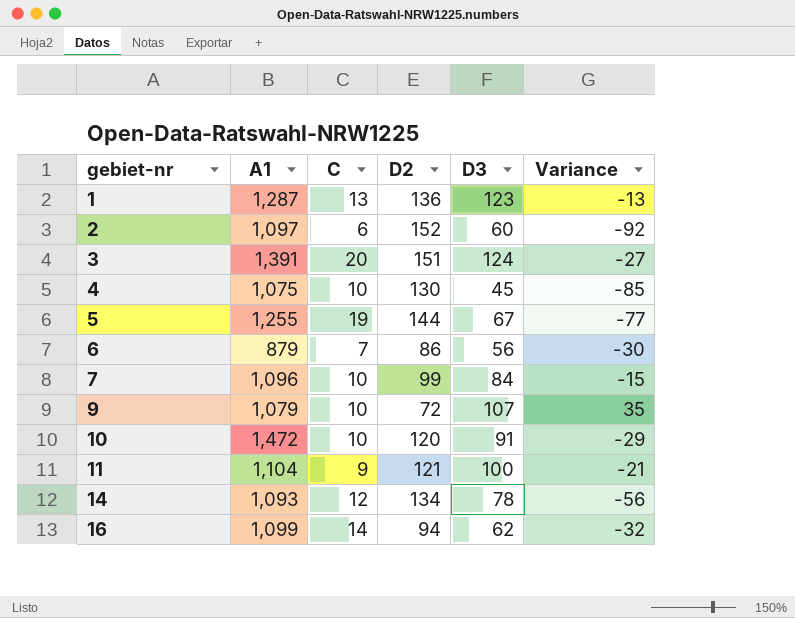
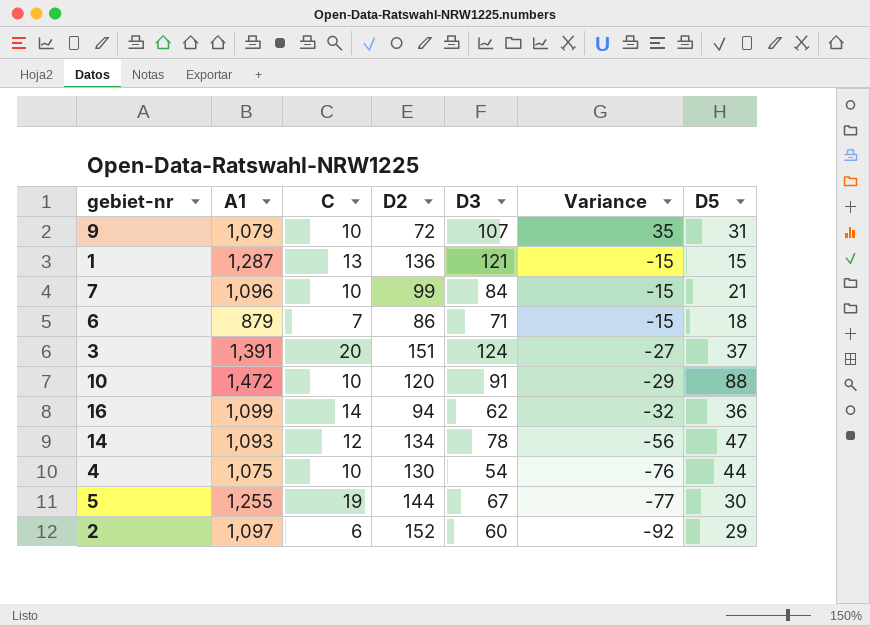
row order: gebiet-nr ascending -> Variance descending
column D5 | position: none -> 7
row 11: 1,104 | 9 | 121 | 100 | -21 -> none
1 | D3: 123 -> 121
1 | Variance: -13 -> -15
6 | D3: 56 -> 71
6 | Variance: -30 -> -15
4 | D3: 45 -> 54
4 | Variance: -85 -> -76

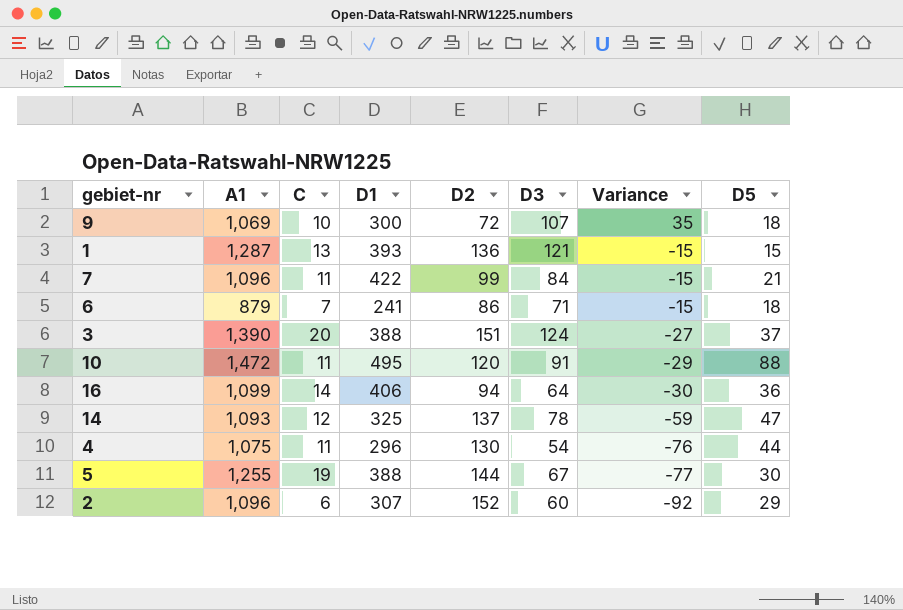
column D1 | position: none -> 4
9 | A1: 1,079 -> 1,069
9 | D5: 31 -> 18
7 | C: 10 -> 11
3 | A1: 1,391 -> 1,390
10 | C: 10 -> 11
16 | D3: 62 -> 64
16 | Variance: -32 -> -30
14 | D2: 134 -> 137
14 | Variance: -56 -> -59
4 | C: 10 -> 11
2 | A1: 1,097 -> 1,096

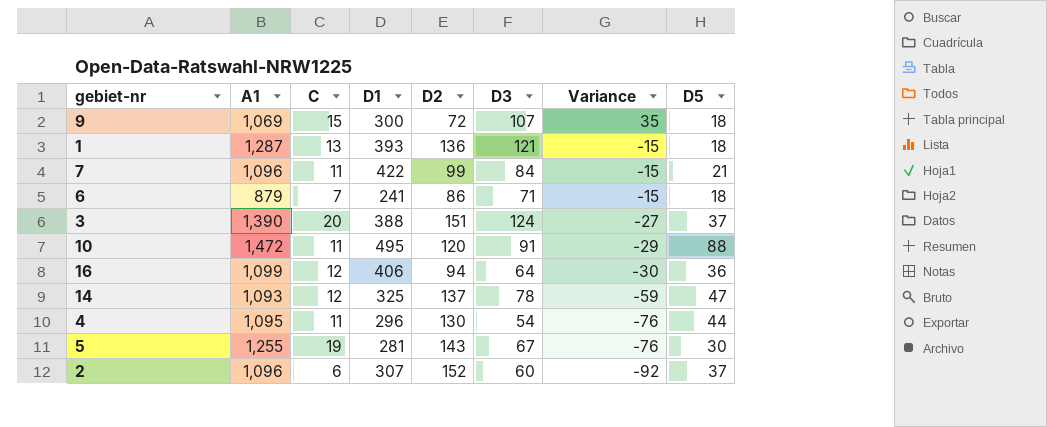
9 | C: 10 -> 15
1 | D5: 15 -> 18
16 | C: 14 -> 12
4 | A1: 1,075 -> 1,095
5 | D1: 388 -> 281
5 | D2: 144 -> 143
5 | Variance: -77 -> -76
2 | D5: 29 -> 37

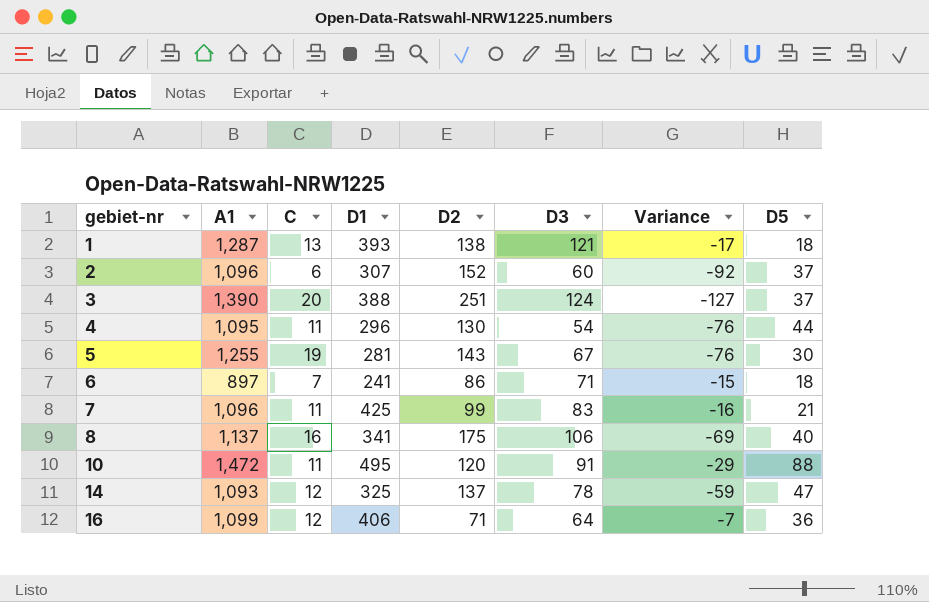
row order: Variance descending -> gebiet-nr ascending
row 9: 1,069 | 15 | 300 | 72 | 107 | 35 | 18 -> none
1 | D2: 136 -> 138
1 | Variance: -15 -> -17
3 | D2: 151 -> 251
3 | Variance: -27 -> -127
6 | A1: 879 -> 897
7 | D1: 422 -> 425
7 | D3: 84 -> 83
7 | Variance: -15 -> -16
row 8: none -> 1,137 | 16 | 341 | 175 | 106 | -69 | 40
16 | D2: 94 -> 71
16 | Variance: -30 -> -7

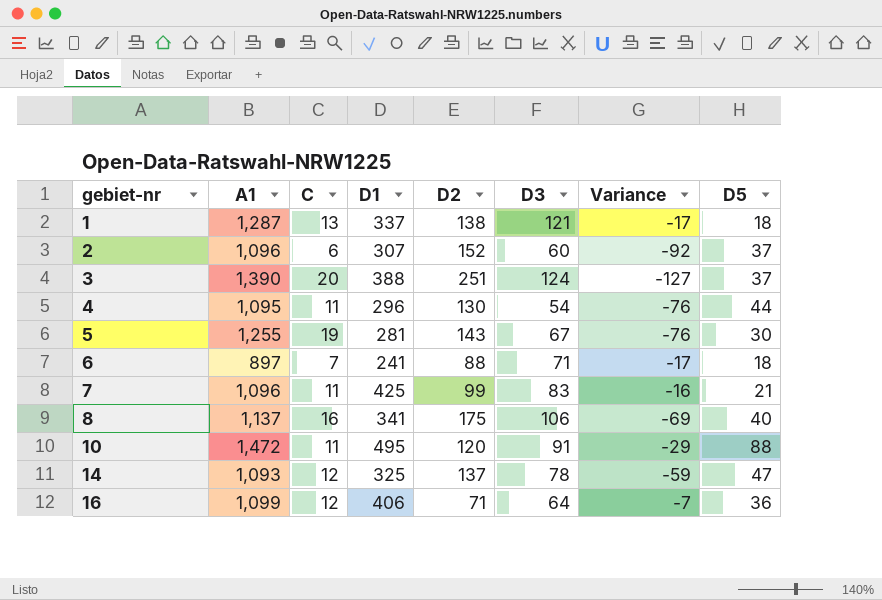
1 | D1: 393 -> 337
6 | D2: 86 -> 88
6 | Variance: -15 -> -17

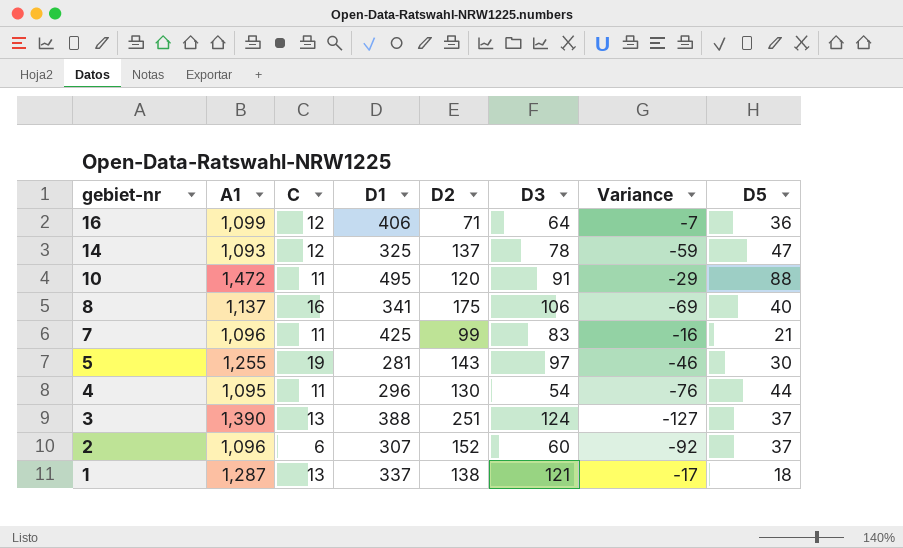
row order: gebiet-nr ascending -> gebiet-nr descending
row 6: 897 | 7 | 241 | 88 | 71 | -17 | 18 -> none
5 | D3: 67 -> 97
5 | Variance: -76 -> -46
3 | C: 20 -> 13

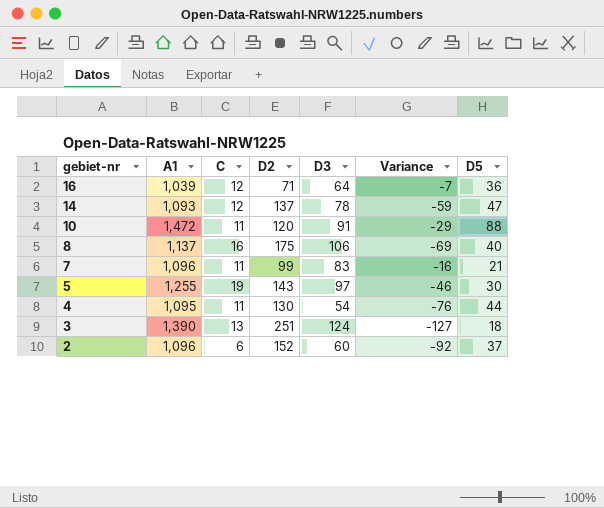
column D1 | position: 4 -> none
row 1: 1,287 | 13 | 337 | 138 | 121 | -17 | 18 -> none
16 | A1: 1,099 -> 1,039
3 | D5: 37 -> 18

